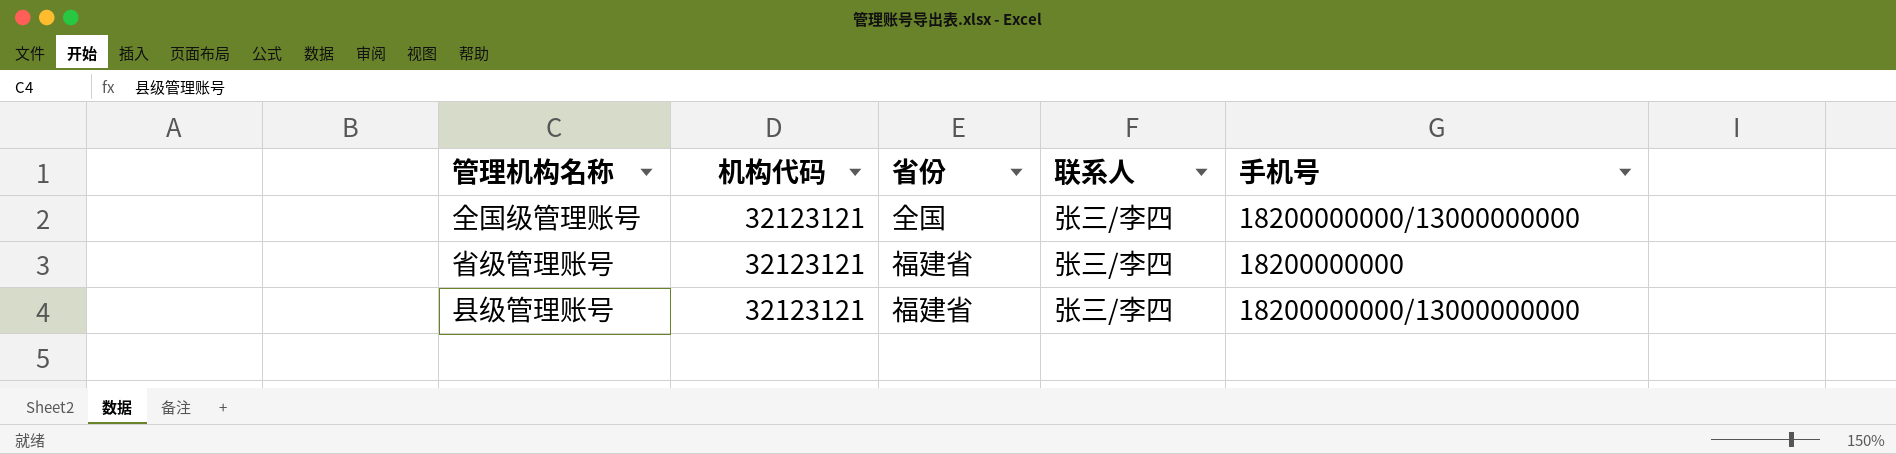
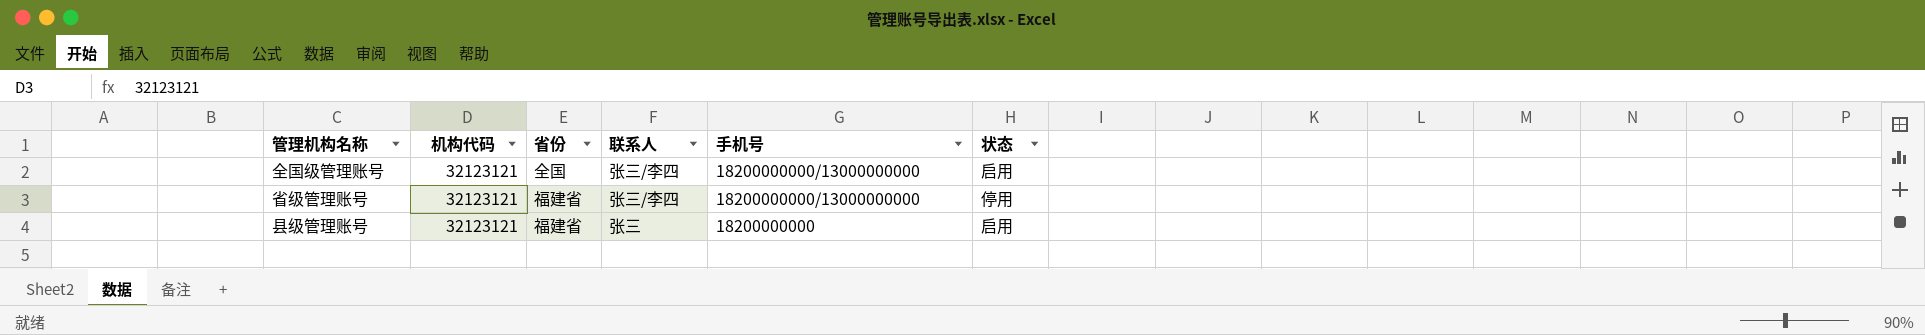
column 状态 | position: none -> 6
省级管理账号 | 手机号: 18200000000 -> 18200000000/13000000000
县级管理账号 | 联系人: 张三/李四 -> 张三
县级管理账号 | 手机号: 18200000000/13000000000 -> 18200000000

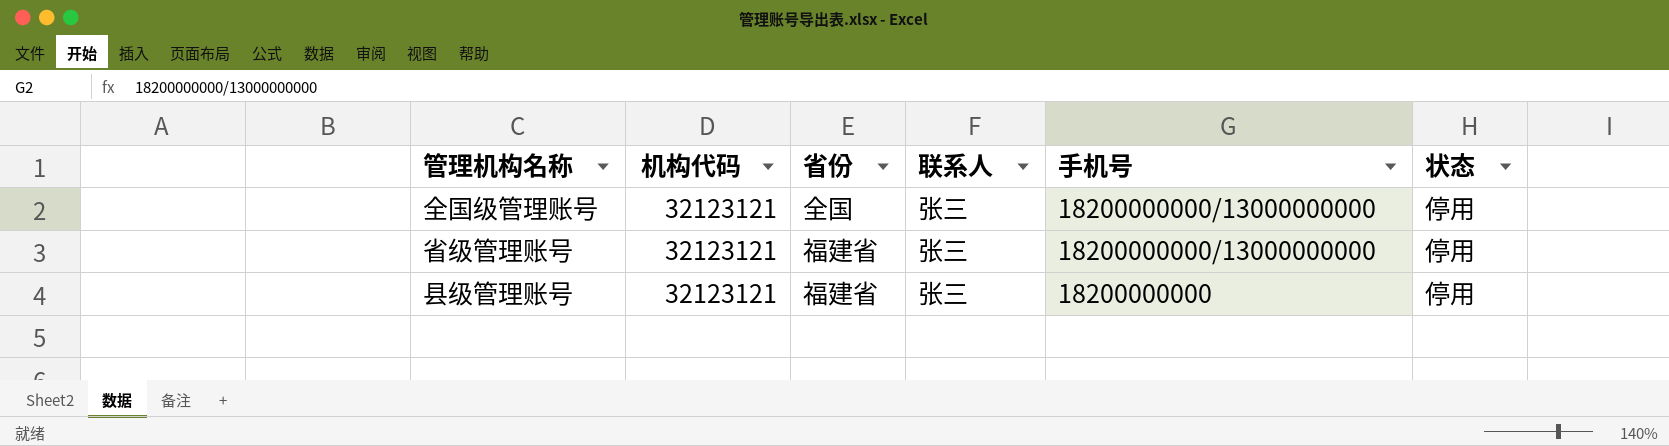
全国级管理账号 | 联系人: 张三/李四 -> 张三
全国级管理账号 | 状态: 启用 -> 停用
省级管理账号 | 联系人: 张三/李四 -> 张三
县级管理账号 | 状态: 启用 -> 停用

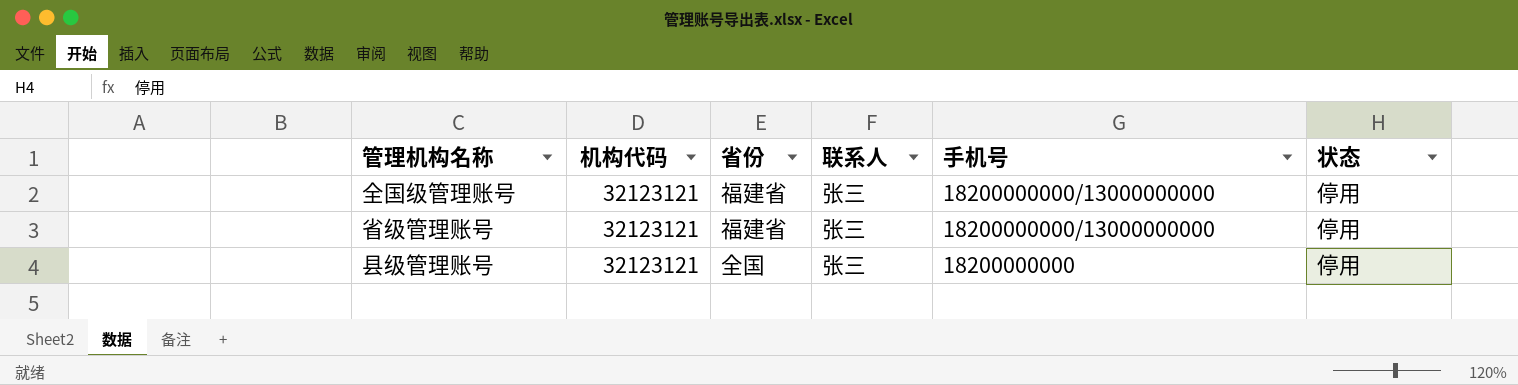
全国级管理账号 | 省份: 全国 -> 福建省
县级管理账号 | 省份: 福建省 -> 全国

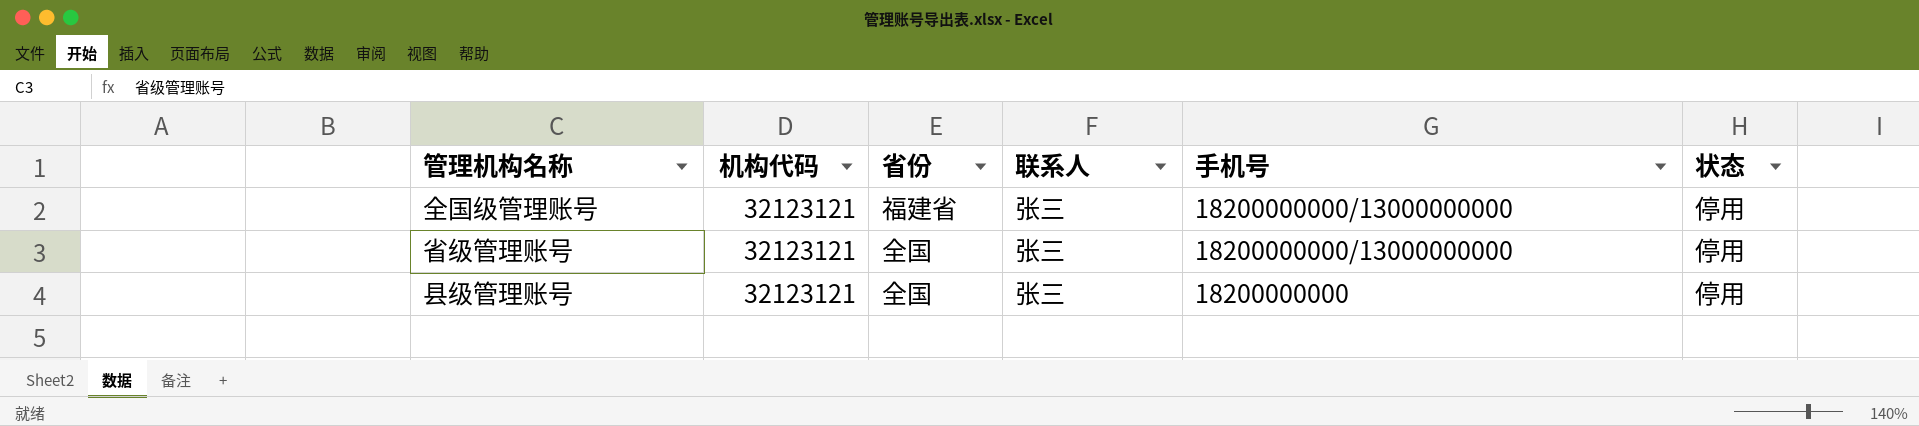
省级管理账号 | 省份: 福建省 -> 全国

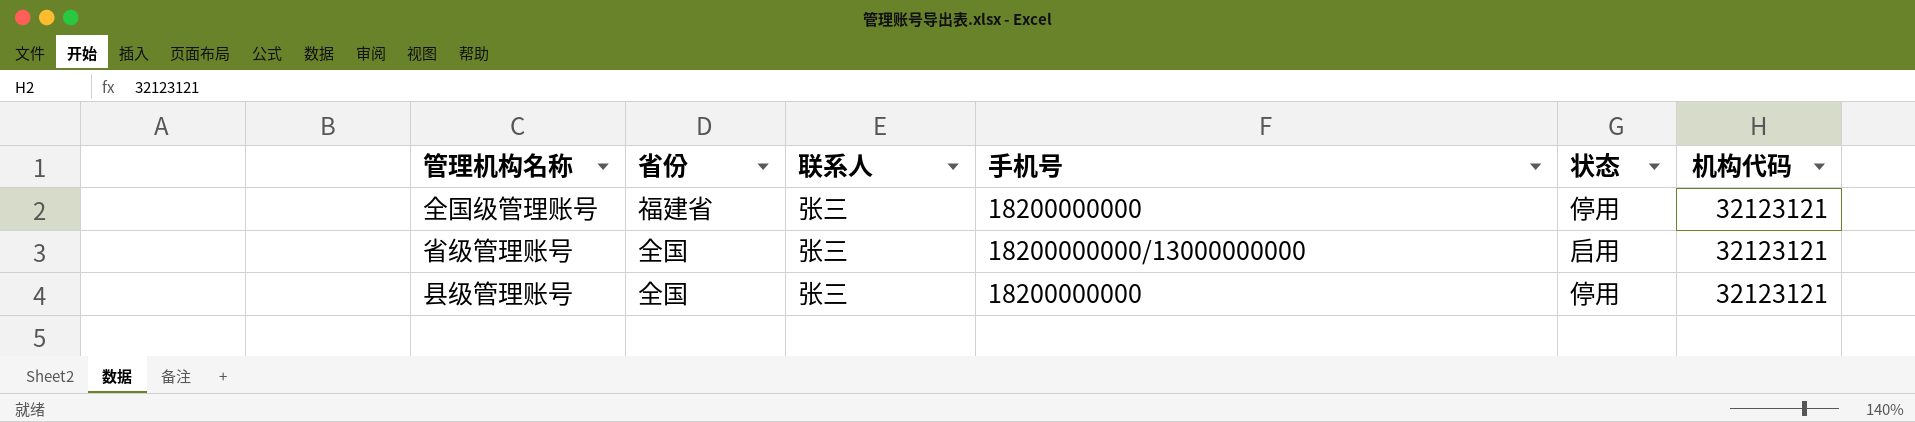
column 机构代码 | position: 2 -> 6
全国级管理账号 | 手机号: 18200000000/13000000000 -> 18200000000
省级管理账号 | 状态: 停用 -> 启用

